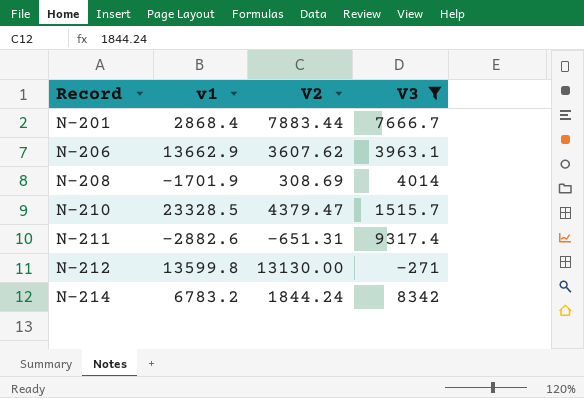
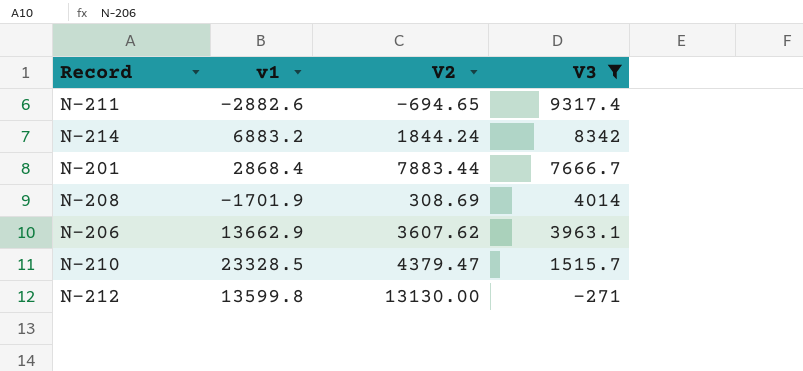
row order: Record ascending -> V3 descending
N-211 | V2: -651.31 -> -694.65
N-214 | v1: 6783.2 -> 6883.2

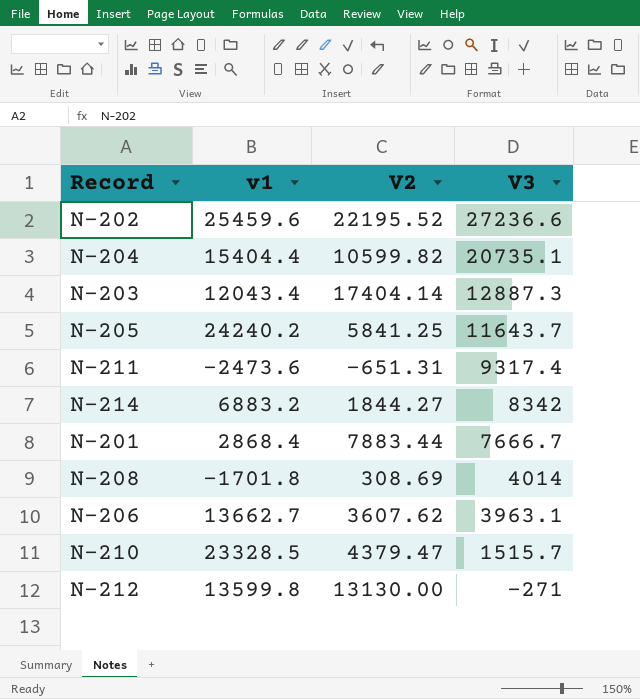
filter: V3 <= 9317.4 -> none
N-211 | v1: -2882.6 -> -2473.6
N-211 | V2: -694.65 -> -651.31
N-214 | V2: 1844.24 -> 1844.27
N-208 | v1: -1701.9 -> -1701.8
N-206 | v1: 13662.9 -> 13662.7

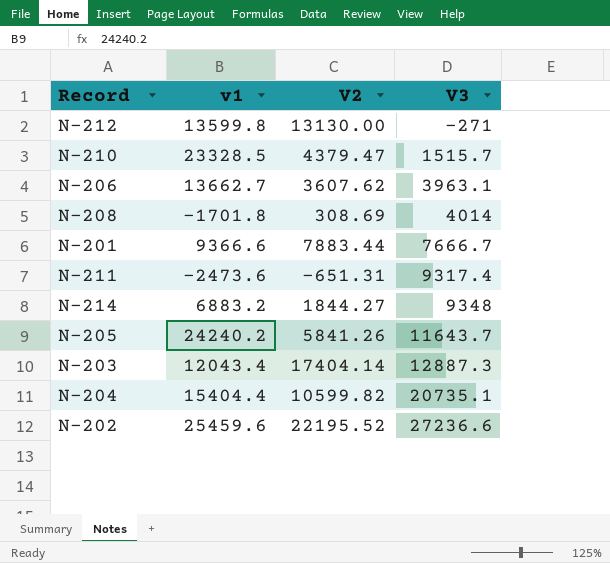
row order: V3 descending -> V3 ascending
N-201 | v1: 2868.4 -> 9366.6
N-214 | V3: 8342 -> 9348
N-205 | V2: 5841.25 -> 5841.26

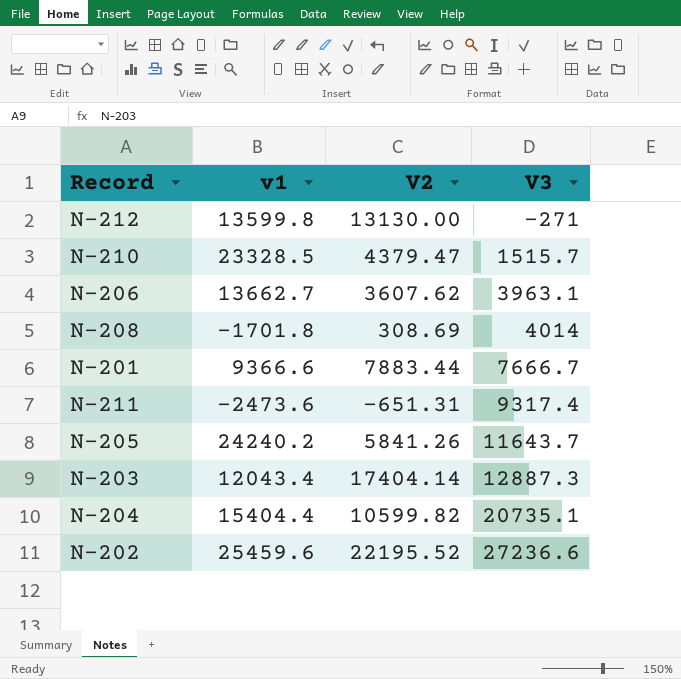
row N-214: 6883.2 | 1844.27 | 9348 -> none

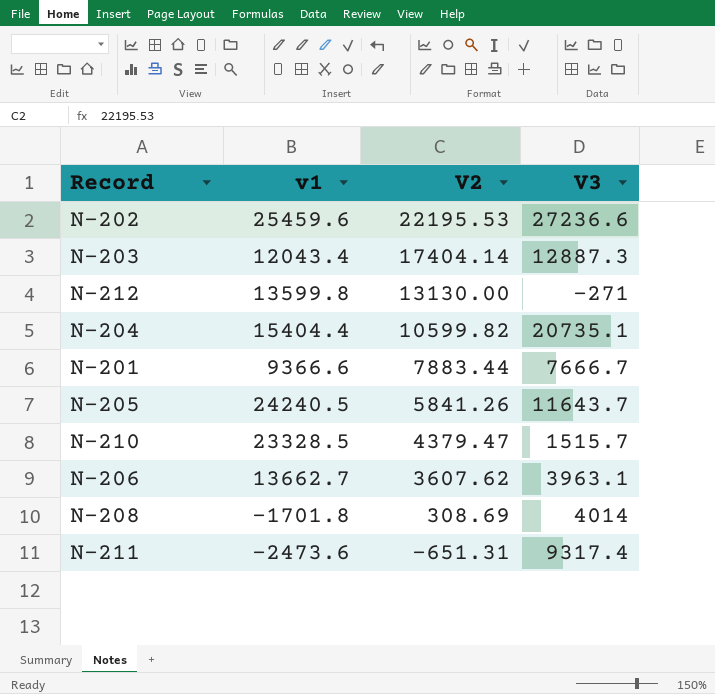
row order: V3 ascending -> V2 descending
N-202 | V2: 22195.52 -> 22195.53
N-205 | v1: 24240.2 -> 24240.5

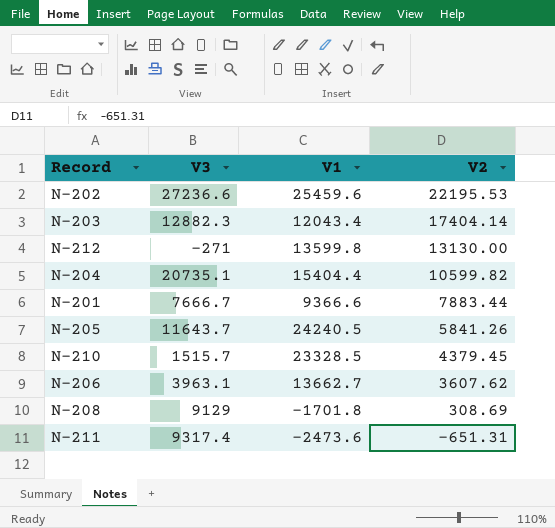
column V3 | position: 4 -> 2
column name: v1 -> V1
N-203 | V3: 12887.3 -> 12882.3
N-210 | V2: 4379.47 -> 4379.45
N-208 | V3: 4014 -> 9129

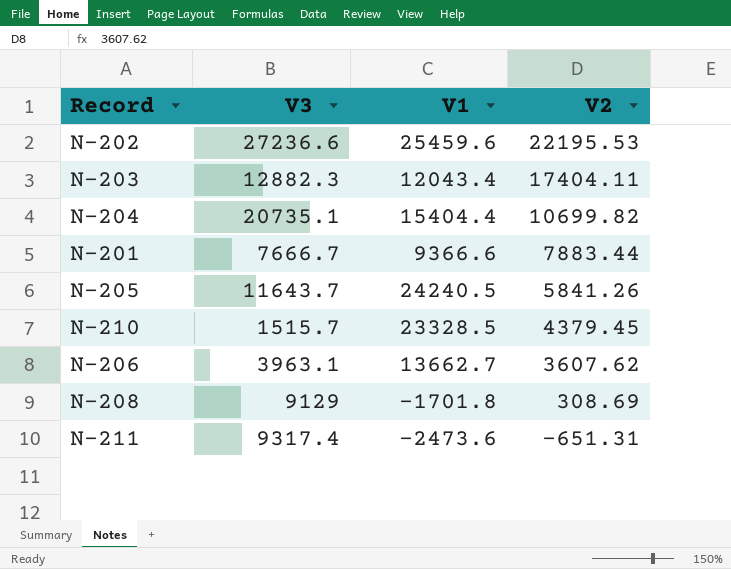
row N-212: -271 | 13599.8 | 13130.00 -> none
N-203 | V2: 17404.14 -> 17404.11
N-204 | V2: 10599.82 -> 10699.82

